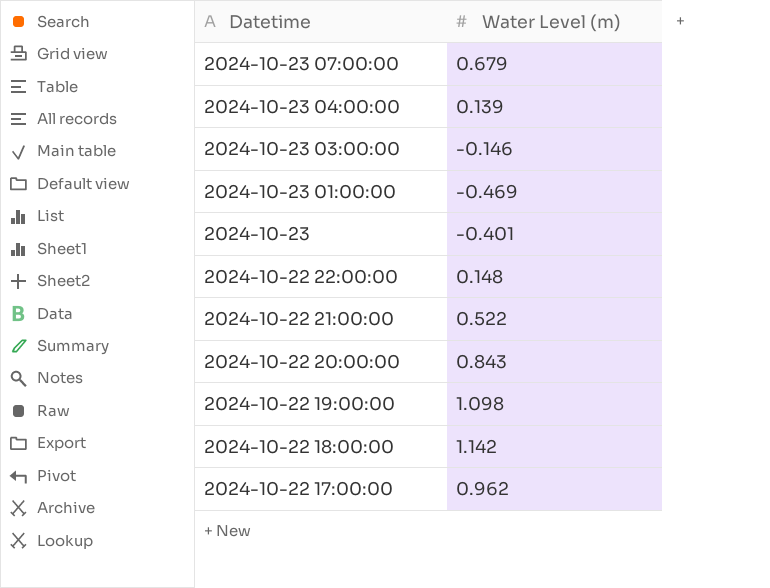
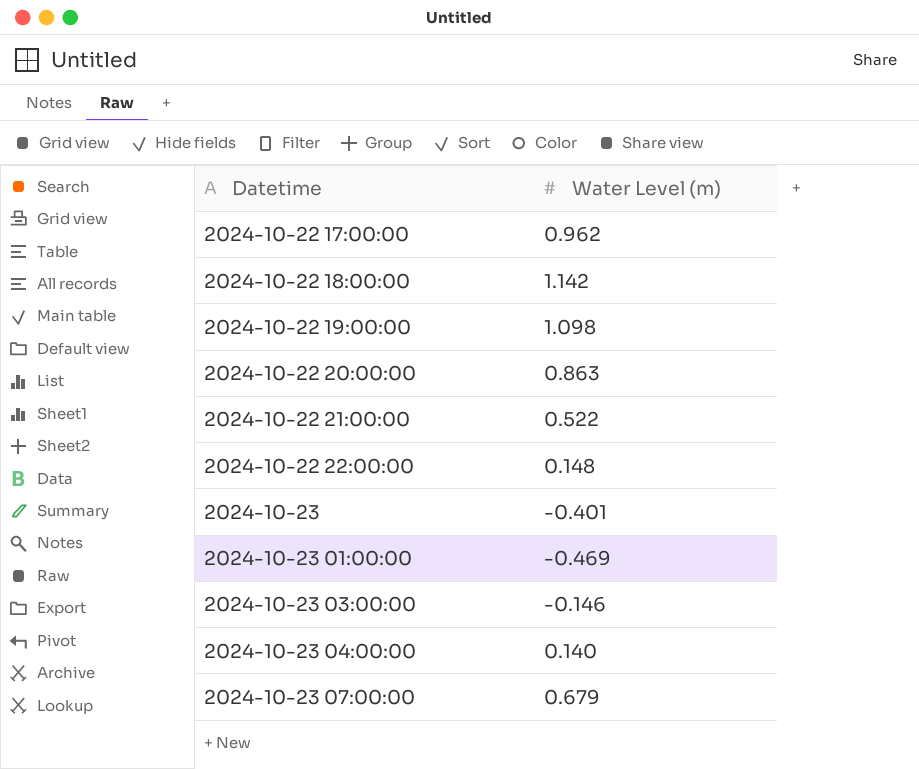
row order: Datetime descending -> Datetime ascending
2024-10-22 20:00:00 | Water Level (m): 0.843 -> 0.863
2024-10-23 04:00:00 | Water Level (m): 0.139 -> 0.140

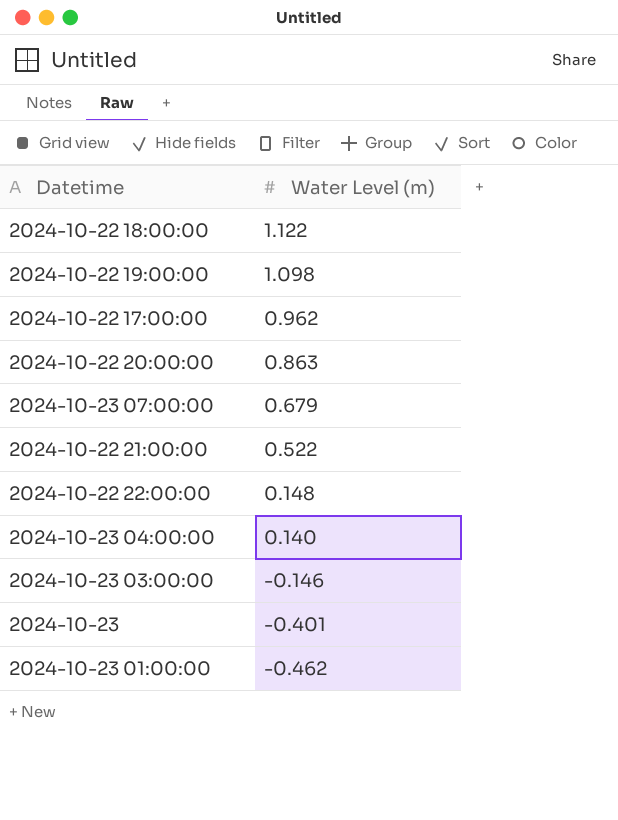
row order: Datetime ascending -> Water Level (m) descending
2024-10-22 18:00:00 | Water Level (m): 1.142 -> 1.122
2024-10-23 01:00:00 | Water Level (m): -0.469 -> -0.462

